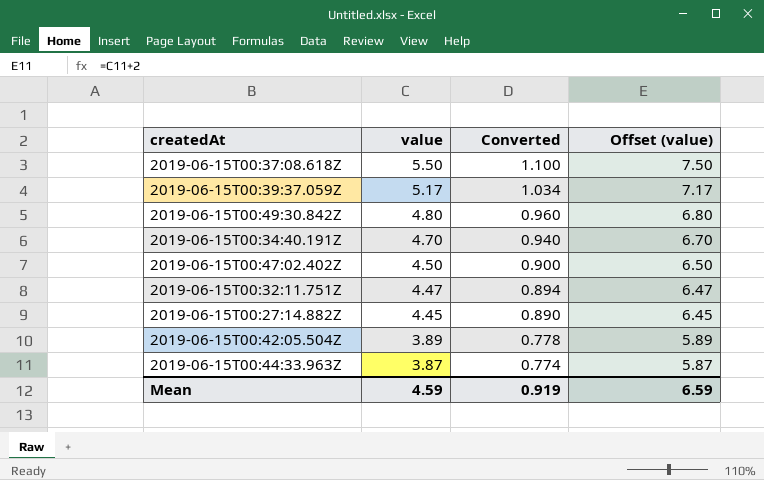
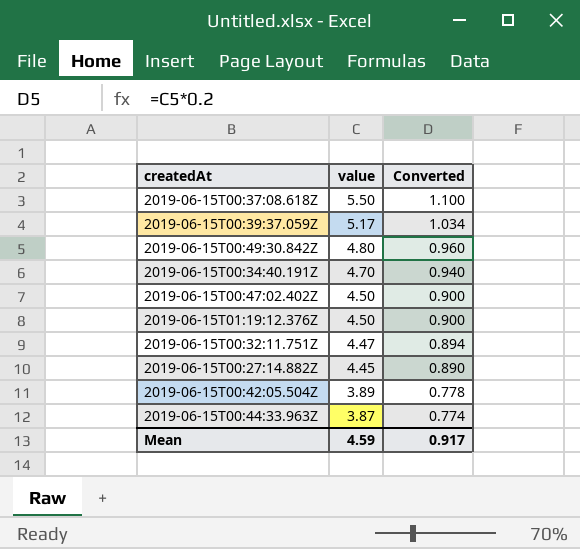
column Offset (value) | formula: [value] + 2 -> none
row 2019-06-15T01:19:12.376Z: none -> 4.50 | 0.900
Mean | Converted: 0.919 -> 0.917

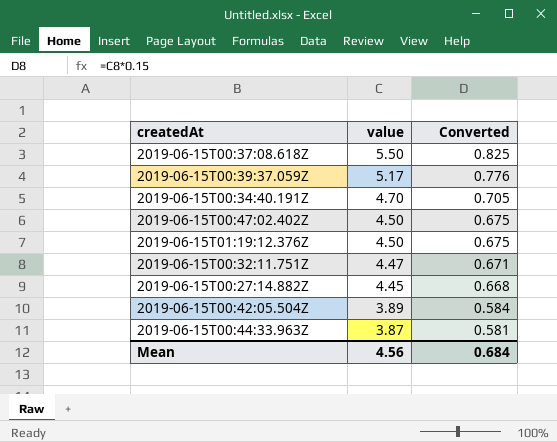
column Converted | formula: [value] * 0.2 -> [value] * 0.15
row 2019-06-15T00:49:30.842Z: 4.80 | 0.960 -> none
Mean | value: 4.59 -> 4.56
Mean | Converted: 0.917 -> 0.684

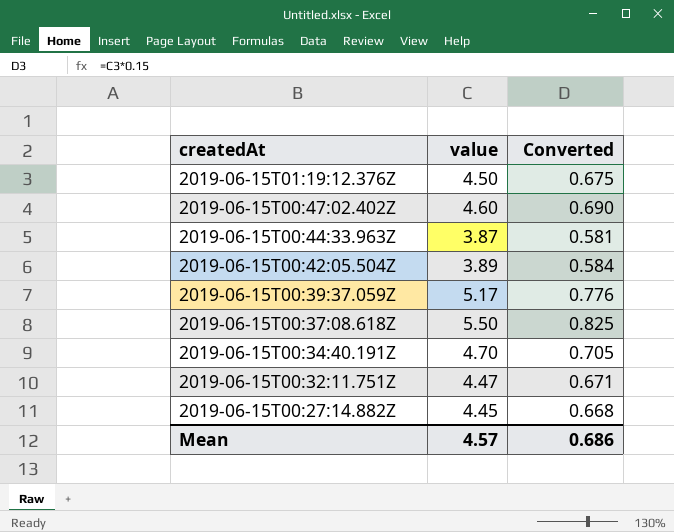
row order: value descending -> createdAt descending
2019-06-15T00:47:02.402Z | value: 4.50 -> 4.60
2019-06-15T00:47:02.402Z | Converted: 0.675 -> 0.690
Mean | value: 4.56 -> 4.57
Mean | Converted: 0.684 -> 0.686

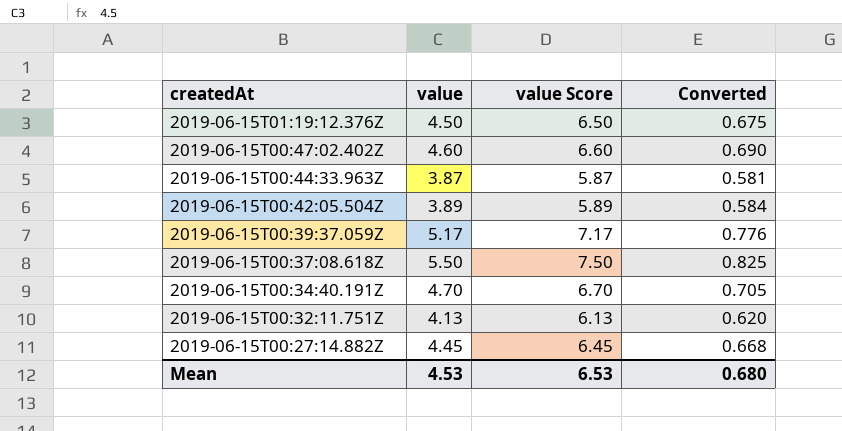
column value Score | formula: none -> [value] + 2
2019-06-15T00:32:11.751Z | value: 4.47 -> 4.13
2019-06-15T00:32:11.751Z | Converted: 0.671 -> 0.620
Mean | value: 4.57 -> 4.53
Mean | Converted: 0.686 -> 0.680

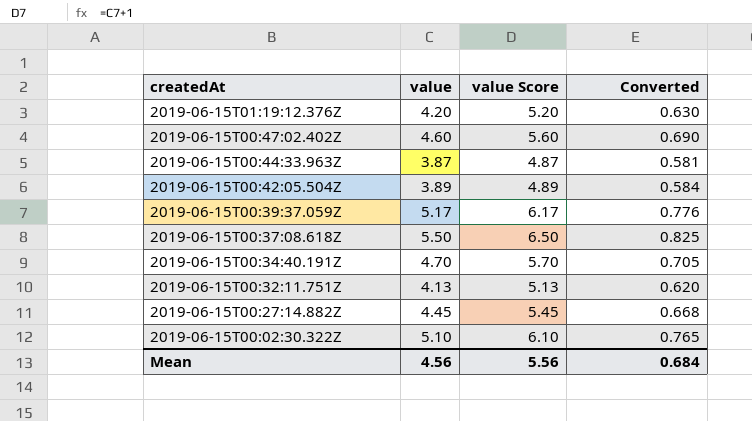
column value Score | formula: [value] + 2 -> [value] + 1
2019-06-15T01:19:12.376Z | value: 4.50 -> 4.20
2019-06-15T01:19:12.376Z | Converted: 0.675 -> 0.630
row 2019-06-15T00:02:30.322Z: none -> 5.10 | 6.10 | 0.765
Mean | value: 4.53 -> 4.56
Mean | value Score: 6.53 -> 5.56
Mean | Converted: 0.680 -> 0.684

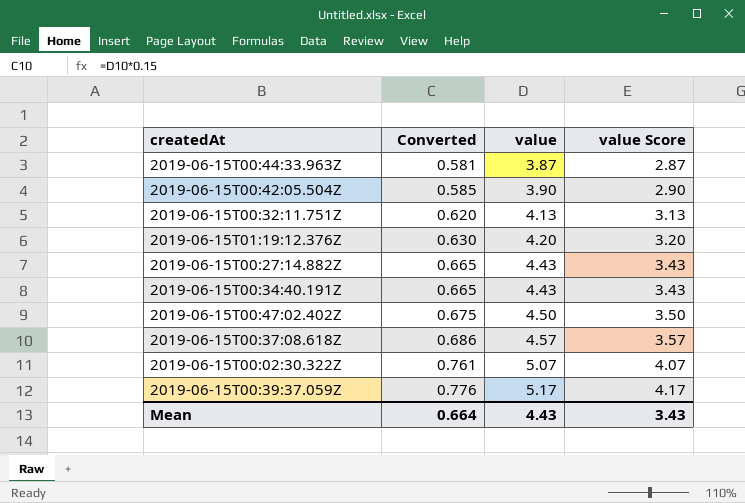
row order: createdAt descending -> Converted ascending
column Converted | position: 4 -> 2
column value Score | formula: [value] + 1 -> [value] - 1
2019-06-15T00:42:05.504Z | Converted: 0.584 -> 0.585
2019-06-15T00:42:05.504Z | value: 3.89 -> 3.90
2019-06-15T00:27:14.882Z | Converted: 0.668 -> 0.665
2019-06-15T00:27:14.882Z | value: 4.45 -> 4.43
2019-06-15T00:34:40.191Z | Converted: 0.705 -> 0.665
2019-06-15T00:34:40.191Z | value: 4.70 -> 4.43
2019-06-15T00:47:02.402Z | Converted: 0.690 -> 0.675
2019-06-15T00:47:02.402Z | value: 4.60 -> 4.50
2019-06-15T00:37:08.618Z | Converted: 0.825 -> 0.686
2019-06-15T00:37:08.618Z | value: 5.50 -> 4.57
2019-06-15T00:02:30.322Z | Converted: 0.765 -> 0.761
2019-06-15T00:02:30.322Z | value: 5.10 -> 5.07
Mean | Converted: 0.684 -> 0.664
Mean | value: 4.56 -> 4.43
Mean | value Score: 5.56 -> 3.43

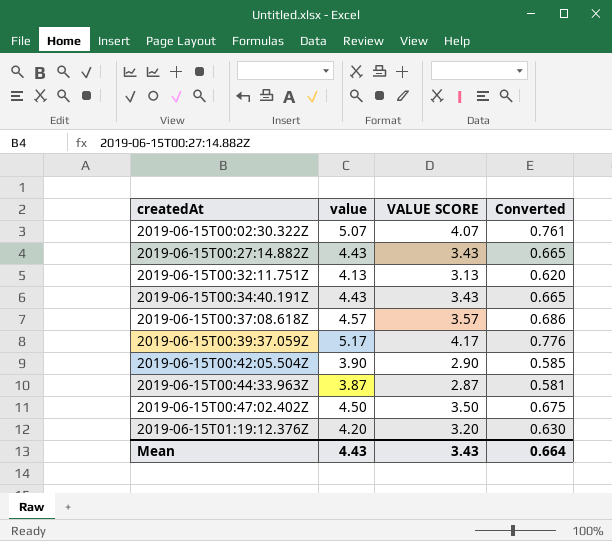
row order: Converted ascending -> createdAt ascending
column name: value Score -> VALUE SCORE
column Converted | position: 2 -> 4

